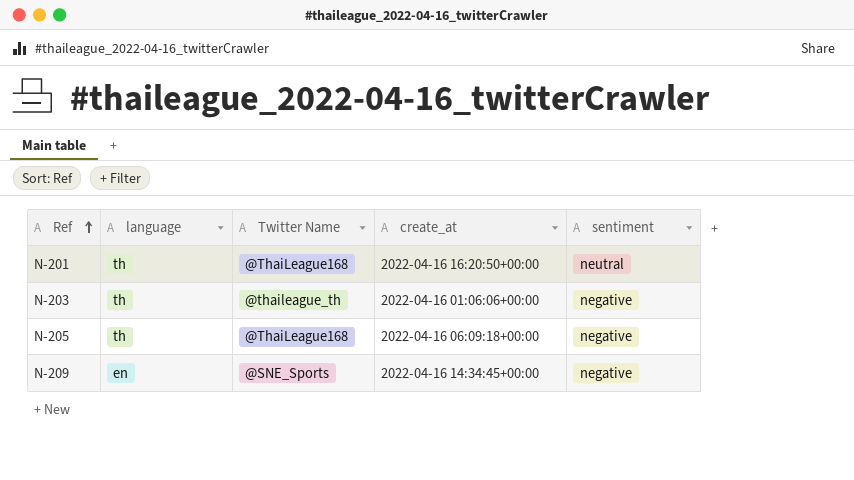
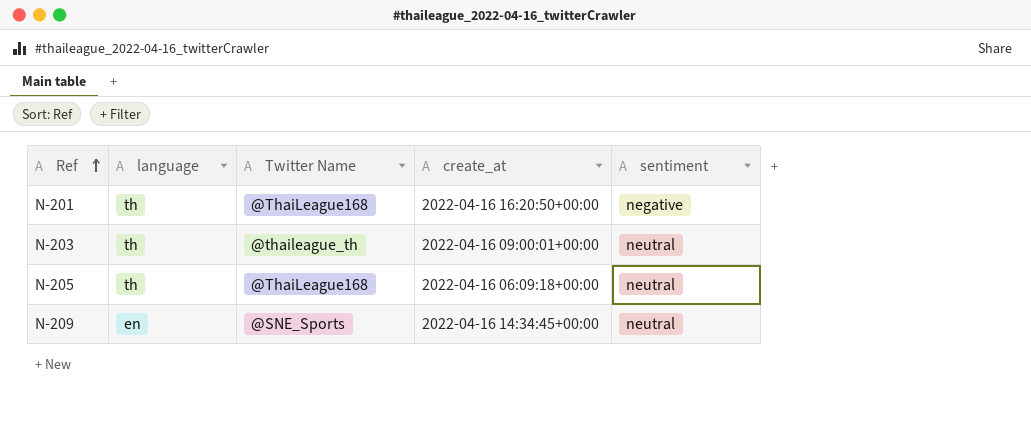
N-201 | sentiment: neutral -> negative
N-203 | create_at: 2022-04-16 01:06:06+00:00 -> 2022-04-16 09:00:01+00:00
N-203 | sentiment: negative -> neutral
N-205 | sentiment: negative -> neutral
N-209 | sentiment: negative -> neutral

